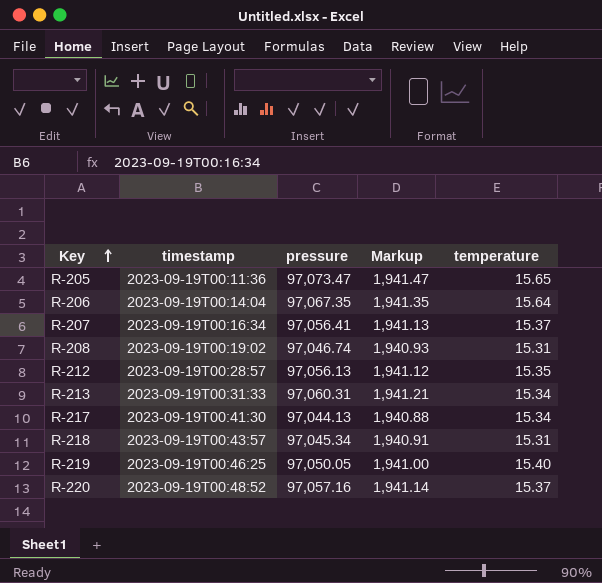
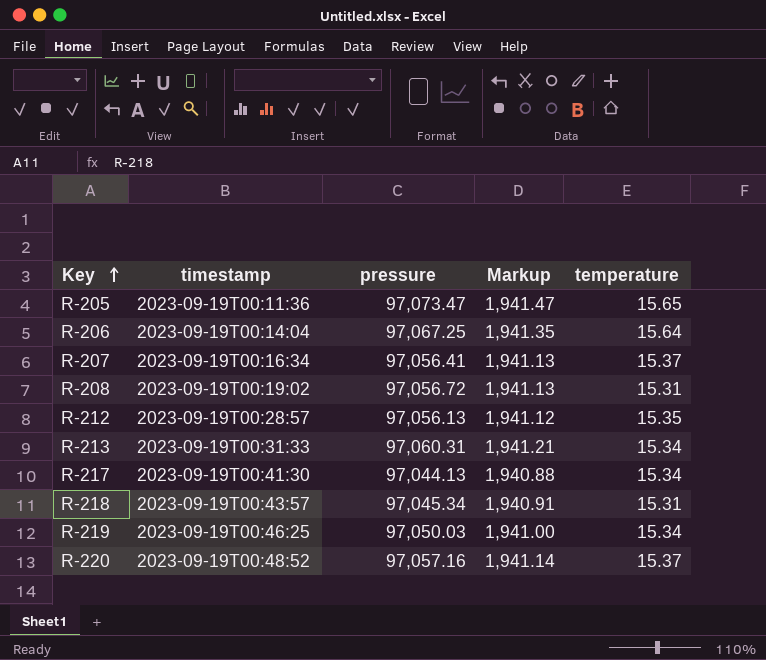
R-206 | pressure: 97,067.35 -> 97,067.25
R-208 | pressure: 97,046.74 -> 97,056.72
R-208 | Markup: 1,940.93 -> 1,941.13
R-219 | pressure: 97,050.05 -> 97,050.03
R-219 | temperature: 15.40 -> 15.34

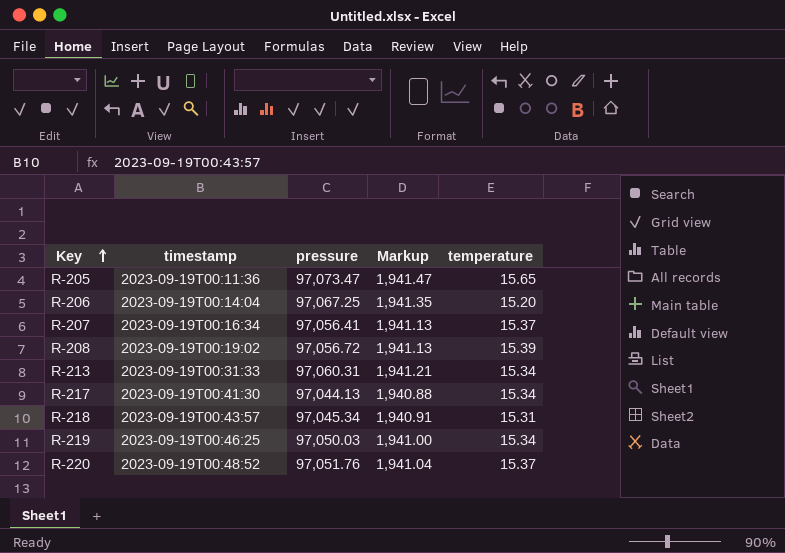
row R-212: 2023-09-19T00:28:57 | 97,056.13 | 1,941.12 | 15.35 -> none
R-206 | temperature: 15.64 -> 15.20
R-208 | temperature: 15.31 -> 15.39
R-220 | pressure: 97,057.16 -> 97,051.76
R-220 | Markup: 1,941.14 -> 1,941.04

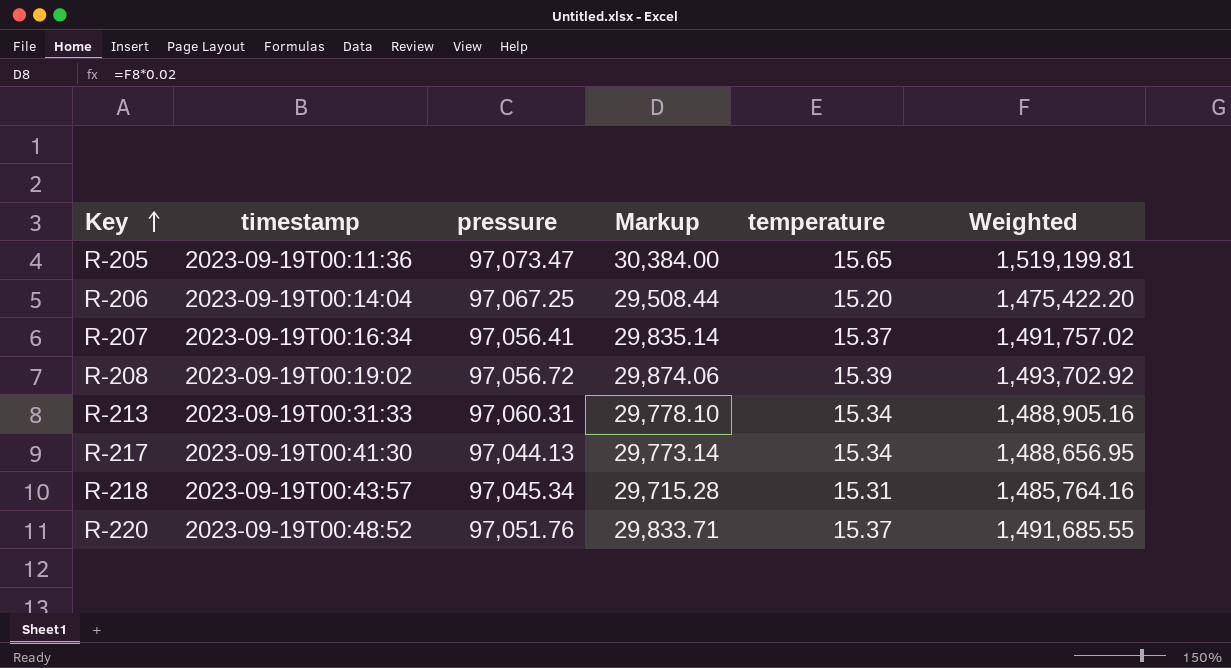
column Markup | formula: [pressure] * 0.02 -> [Weighted] * 0.02
column Weighted | formula: none -> [pressure] * [temperature]
row R-219: 2023-09-19T00:46:25 | 97,050.03 | 1,941.00 | 15.34 -> none

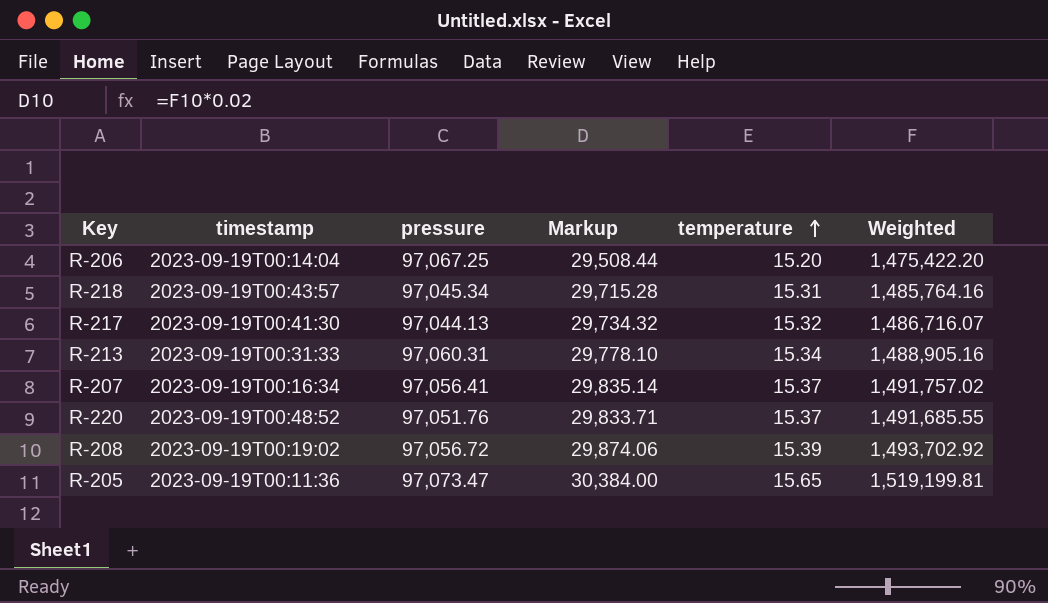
row order: Key ascending -> temperature ascending
R-217 | Markup: 29,773.14 -> 29,734.32
R-217 | temperature: 15.34 -> 15.32
R-217 | Weighted: 1,488,656.95 -> 1,486,716.07

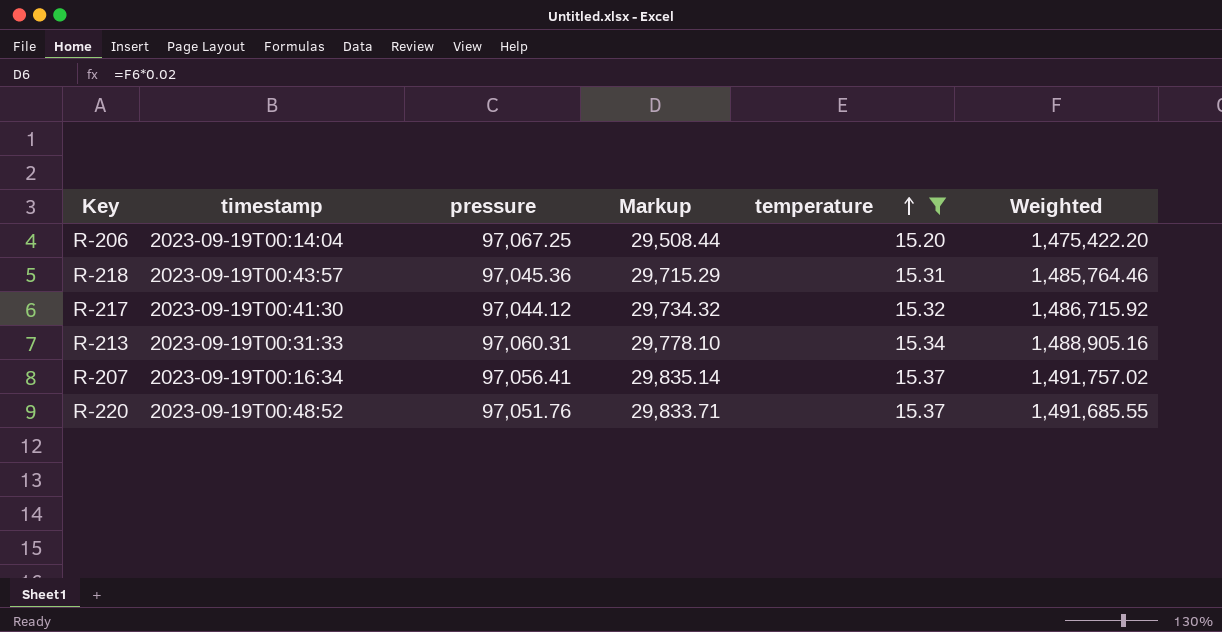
filter: none -> temperature <= 15.37
R-218 | pressure: 97,045.34 -> 97,045.36
R-218 | Markup: 29,715.28 -> 29,715.29
R-218 | Weighted: 1,485,764.16 -> 1,485,764.46
R-217 | pressure: 97,044.13 -> 97,044.12
R-217 | Weighted: 1,486,716.07 -> 1,486,715.92

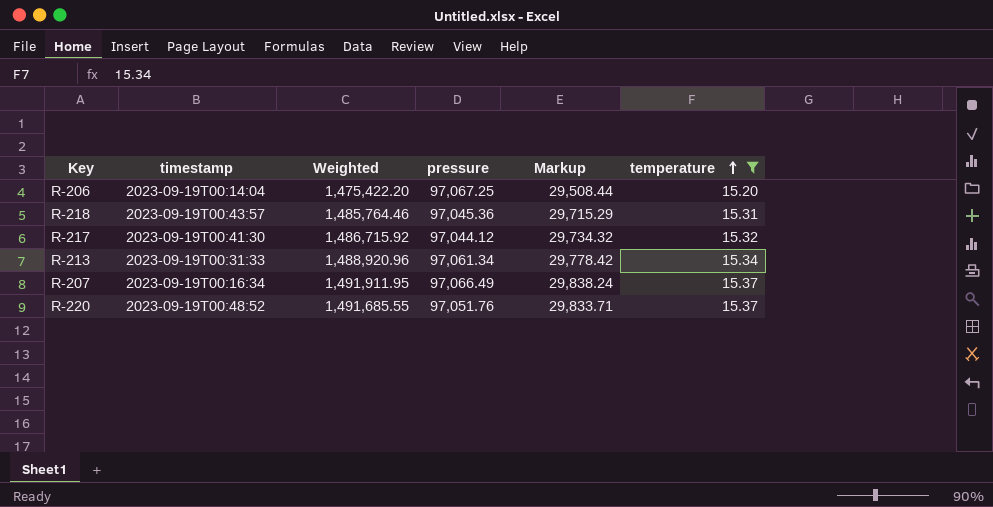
column Weighted | position: 6 -> 3
R-213 | Weighted: 1,488,905.16 -> 1,488,920.96
R-213 | pressure: 97,060.31 -> 97,061.34
R-213 | Markup: 29,778.10 -> 29,778.42
R-207 | Weighted: 1,491,757.02 -> 1,491,911.95
R-207 | pressure: 97,056.41 -> 97,066.49
R-207 | Markup: 29,835.14 -> 29,838.24

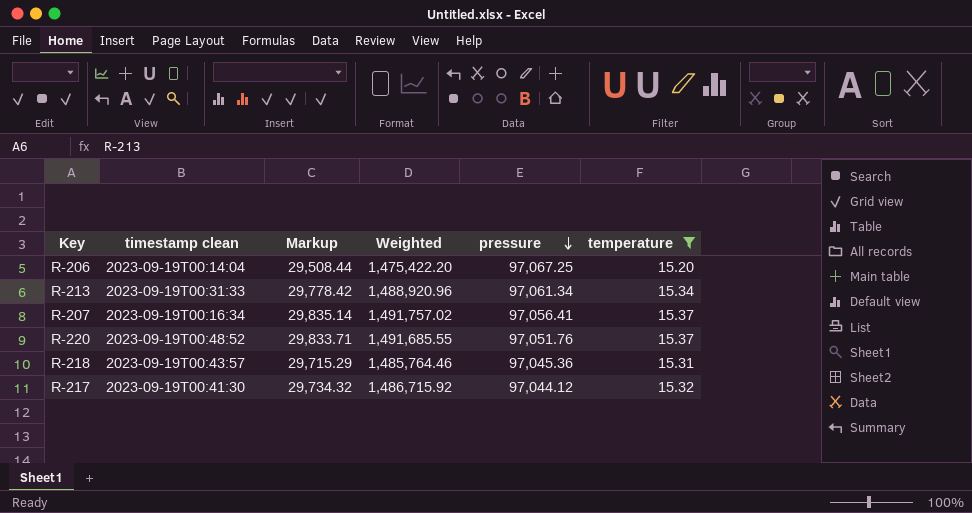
row order: temperature ascending -> pressure descending
column name: timestamp -> timestamp clean
column Markup | position: 5 -> 3
R-207 | Markup: 29,838.24 -> 29,835.14
R-207 | Weighted: 1,491,911.95 -> 1,491,757.02
R-207 | pressure: 97,066.49 -> 97,056.41

